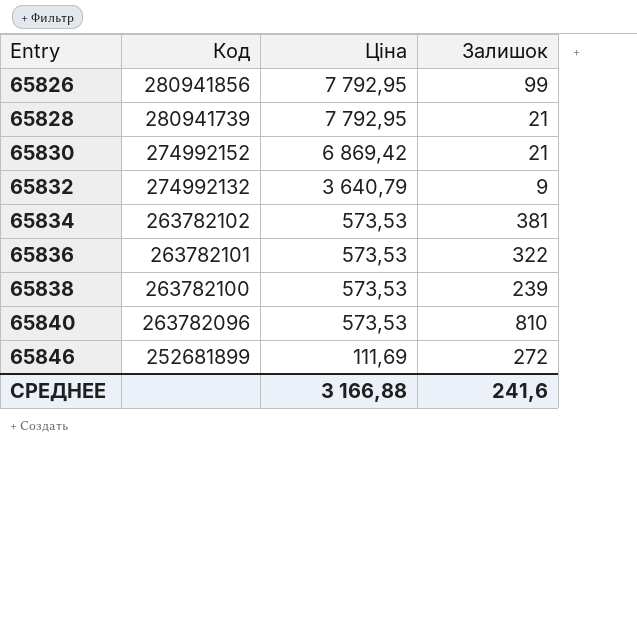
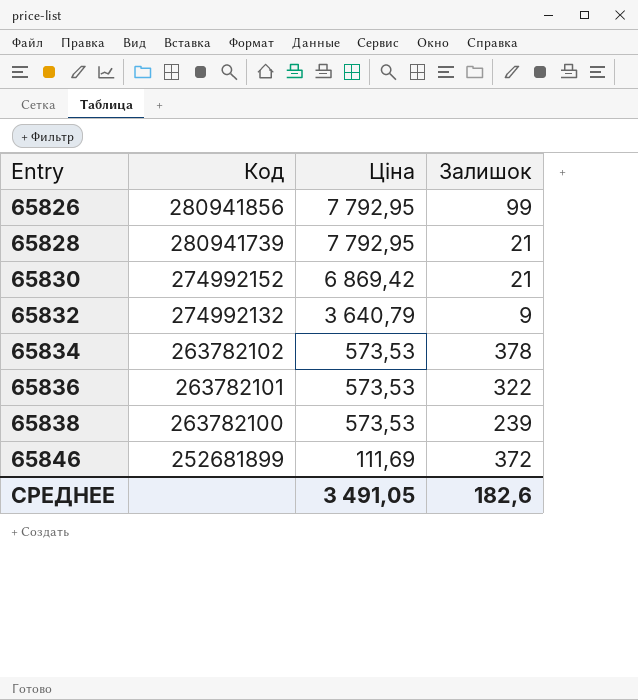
row 65840: 263782096 | 573,53 | 810 -> none
65834 | Залишок: 381 -> 378
65846 | Залишок: 272 -> 372
СРЕДНЕЕ | Ціна: 3 166,88 -> 3 491,05
СРЕДНЕЕ | Залишок: 241,6 -> 182,6

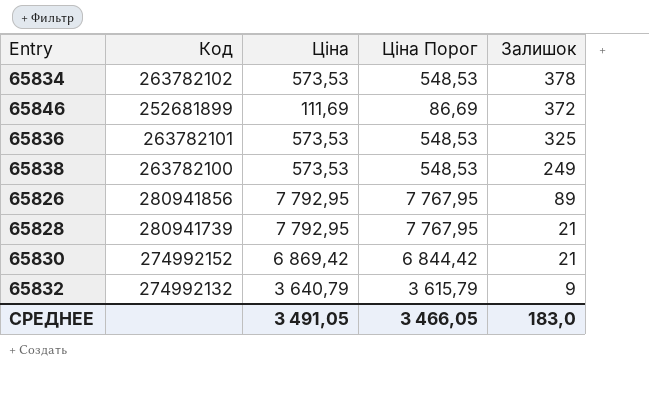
row order: Entry ascending -> Залишок descending
column Ціна Порог | formula: none -> [Ціна] - 25
65836 | Залишок: 322 -> 325
65838 | Залишок: 239 -> 249
65826 | Залишок: 99 -> 89
СРЕДНЕЕ | Залишок: 182,6 -> 183,0

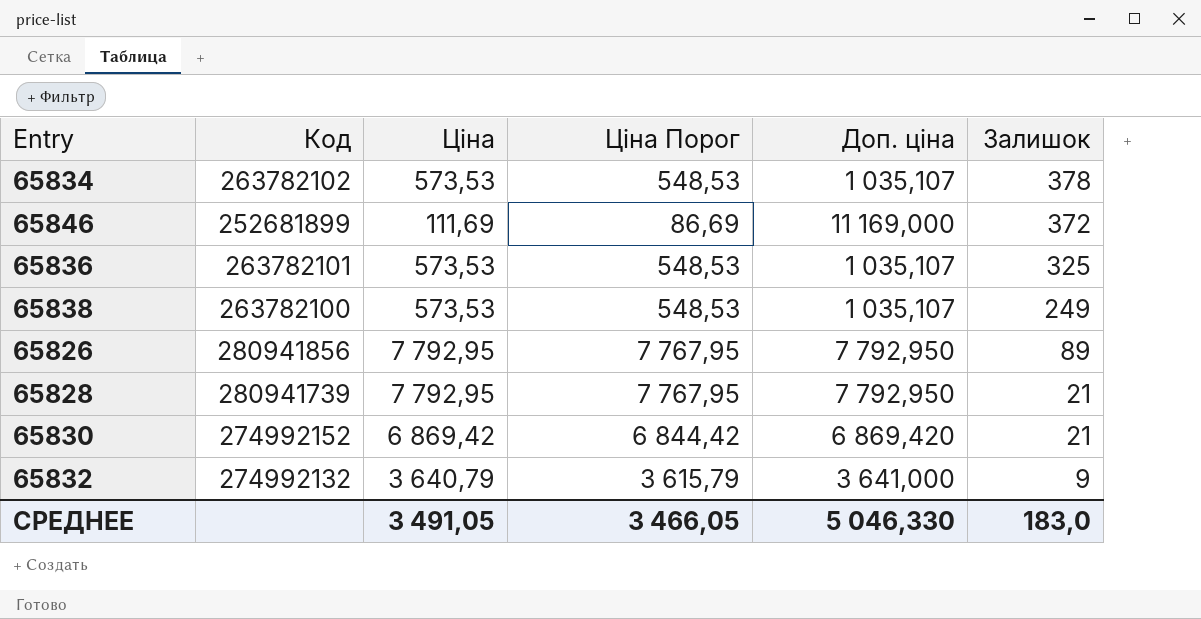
column Доп. ціна | position: none -> 5

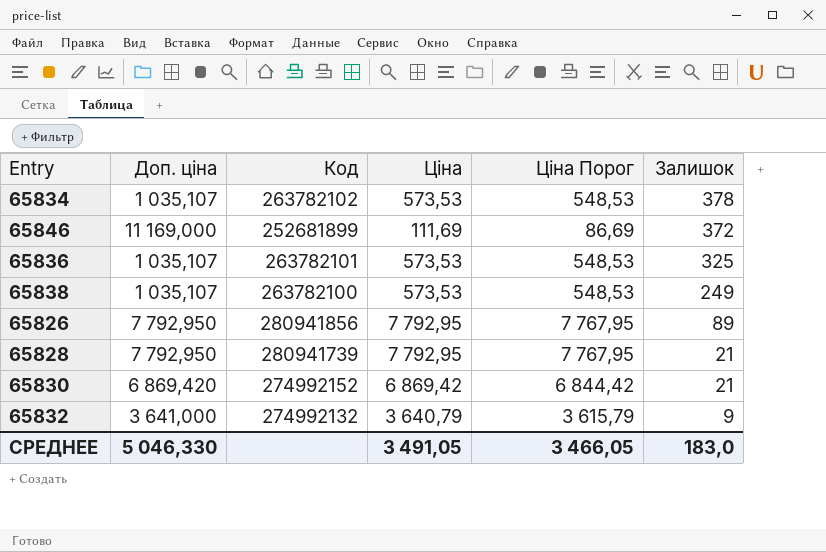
column Доп. ціна | position: 5 -> 2

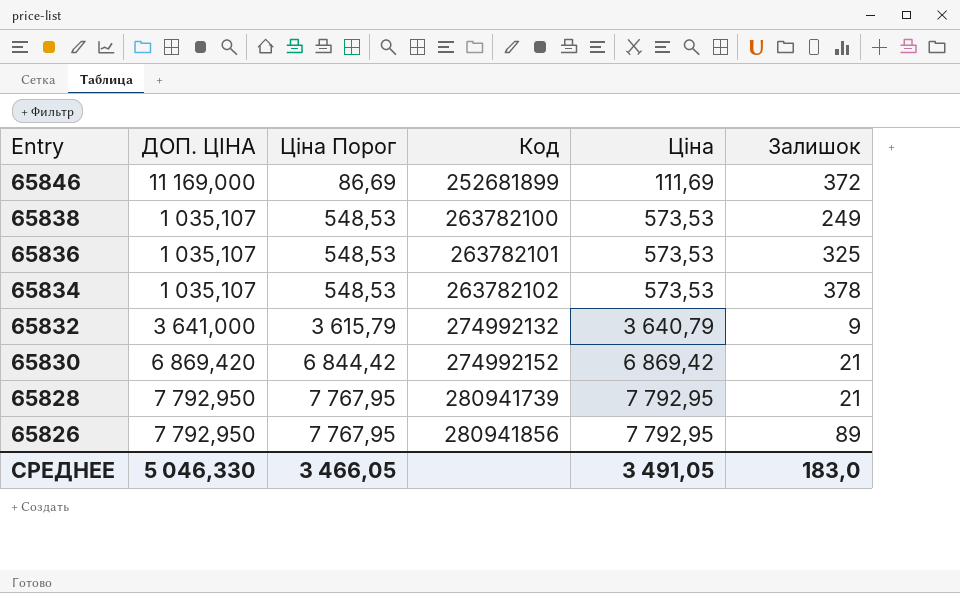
row order: Залишок descending -> Entry descending
column name: Доп. ціна -> ДОП. ЦІНА
column Ціна Порог | position: 5 -> 3

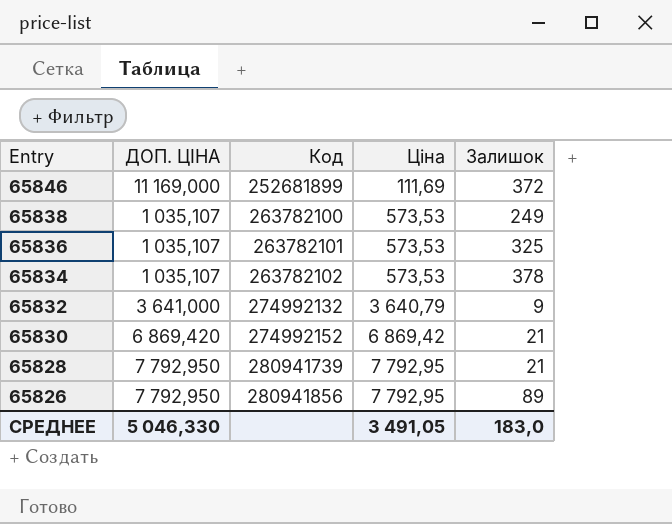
column Ціна Порог | formula: [Ціна] - 25 -> none

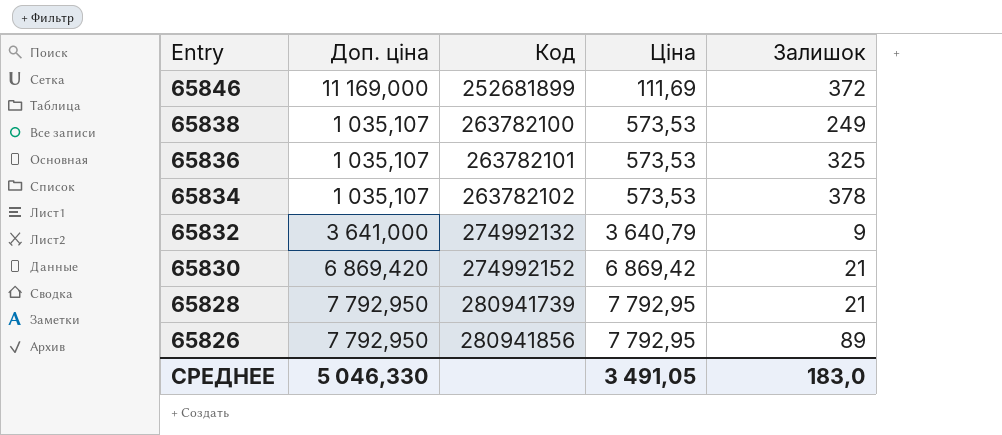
column name: ДОП. ЦІНА -> Доп. ціна

